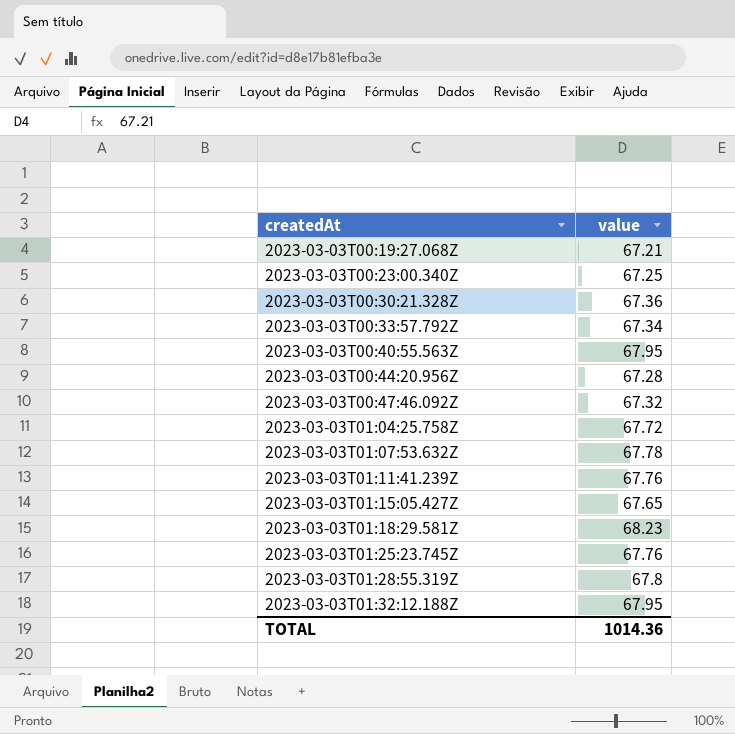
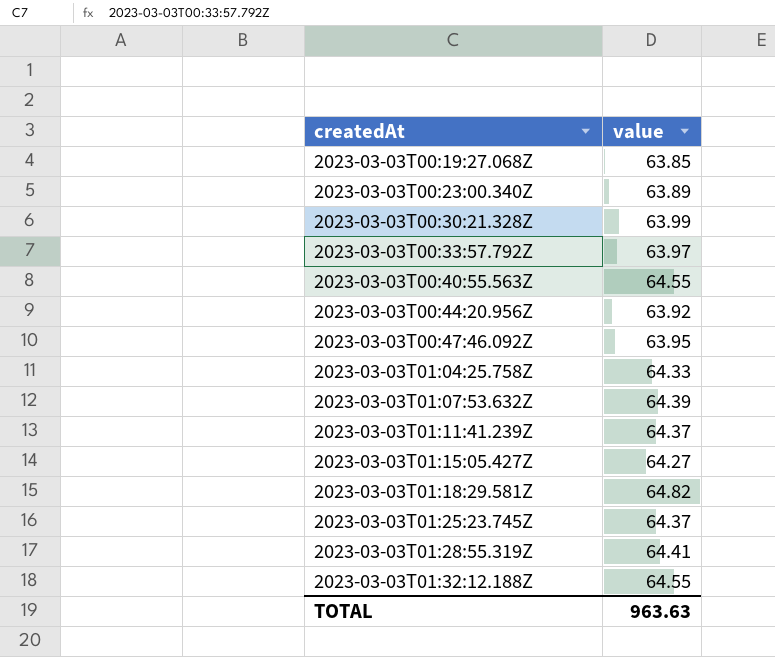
2023-03-03T00:19:27.068Z | value: 67.21 -> 63.85
2023-03-03T00:23:00.340Z | value: 67.25 -> 63.89
2023-03-03T00:30:21.328Z | value: 67.36 -> 63.99
2023-03-03T00:33:57.792Z | value: 67.34 -> 63.97
2023-03-03T00:40:55.563Z | value: 67.95 -> 64.55
2023-03-03T00:44:20.956Z | value: 67.28 -> 63.92
2023-03-03T00:47:46.092Z | value: 67.32 -> 63.95
2023-03-03T01:04:25.758Z | value: 67.72 -> 64.33
2023-03-03T01:07:53.632Z | value: 67.78 -> 64.39
2023-03-03T01:11:41.239Z | value: 67.76 -> 64.37
2023-03-03T01:15:05.427Z | value: 67.65 -> 64.27
2023-03-03T01:18:29.581Z | value: 68.23 -> 64.82
2023-03-03T01:25:23.745Z | value: 67.76 -> 64.37
2023-03-03T01:28:55.319Z | value: 67.8 -> 64.41
2023-03-03T01:32:12.188Z | value: 67.95 -> 64.55
TOTAL | value: 1014.36 -> 963.63

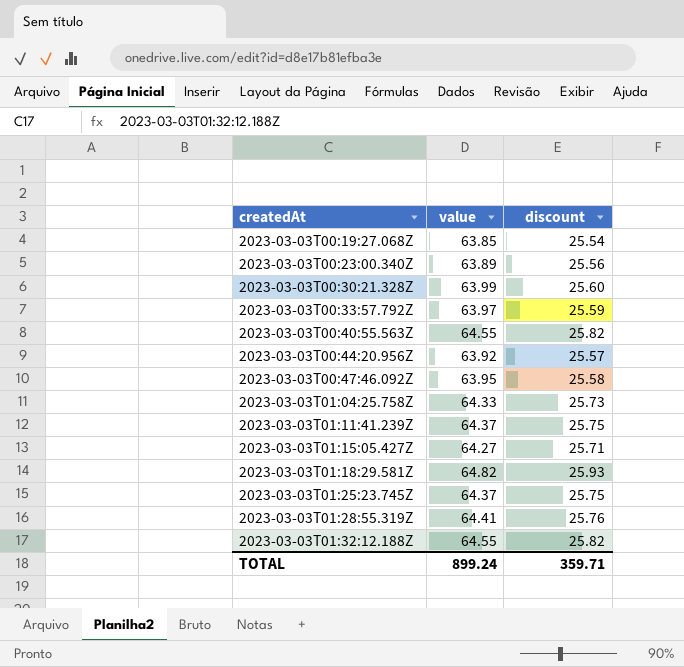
column discount | formula: none -> [value] * 0.4
row 2023-03-03T01:07:53.632Z: 64.39 -> none
TOTAL | value: 963.63 -> 899.24

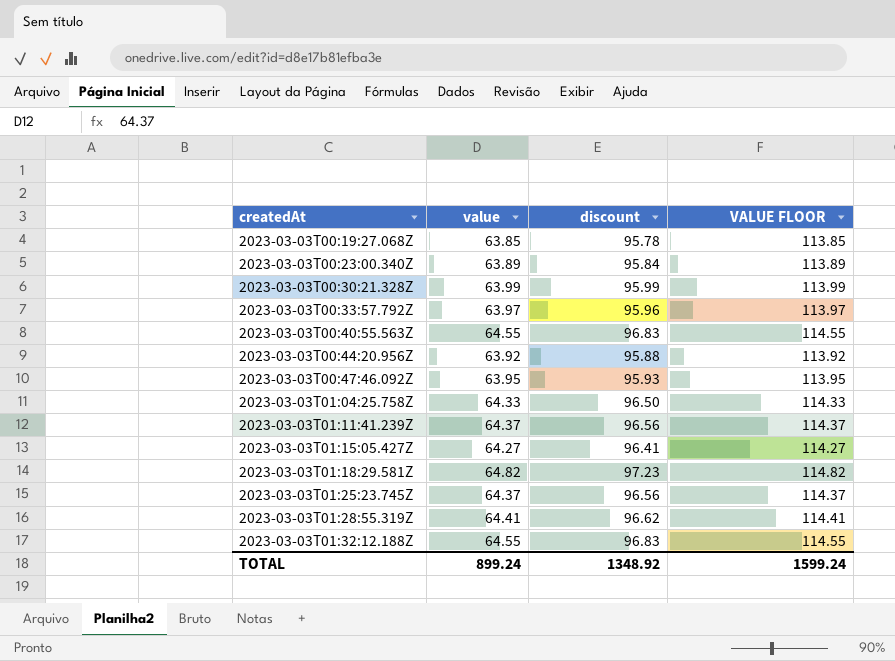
column discount | formula: [value] * 0.4 -> [value] * 1.5
column VALUE FLOOR | formula: none -> [value] + 50
TOTAL | discount: 359.71 -> 1348.92

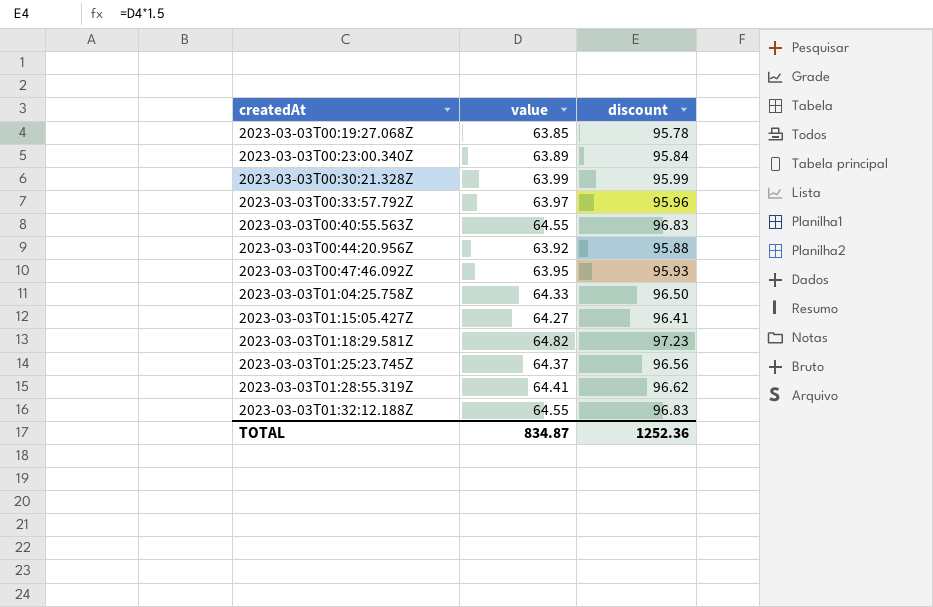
column VALUE FLOOR | formula: [value] + 50 -> none
row 2023-03-03T01:11:41.239Z: 64.37 | 96.56 | 114.37 -> none
TOTAL | value: 899.24 -> 834.87
TOTAL | discount: 1348.92 -> 1252.36

